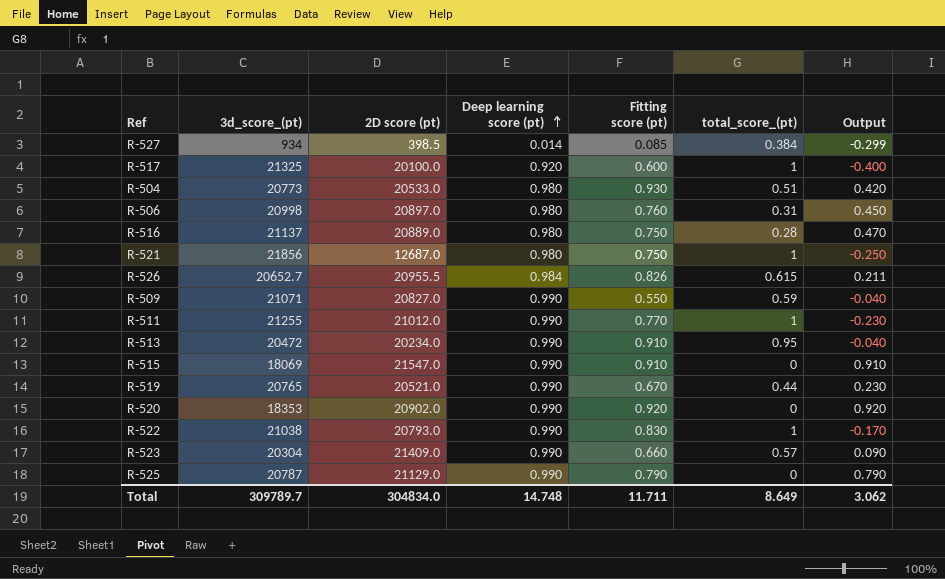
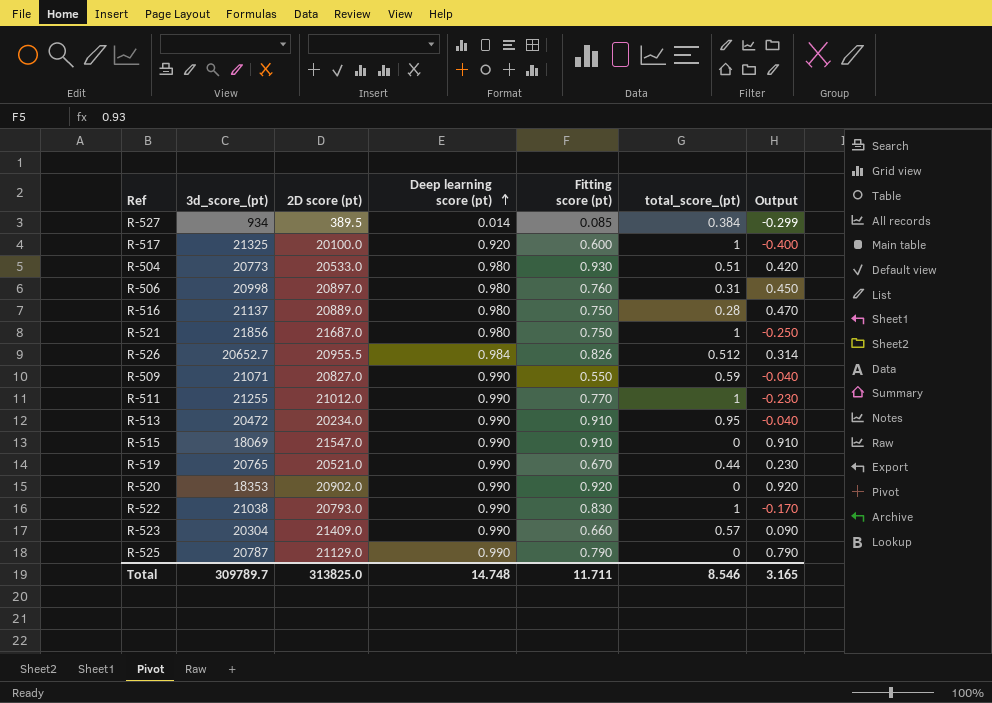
R-527 | 2D score (pt): 398.5 -> 389.5
R-521 | 2D score (pt): 12687.0 -> 21687.0
R-526 | total_score_(pt): 0.615 -> 0.512
R-526 | Output: 0.211 -> 0.314
Total | 2D score (pt): 304834.0 -> 313825.0
Total | total_score_(pt): 8.649 -> 8.546
Total | Output: 3.062 -> 3.165

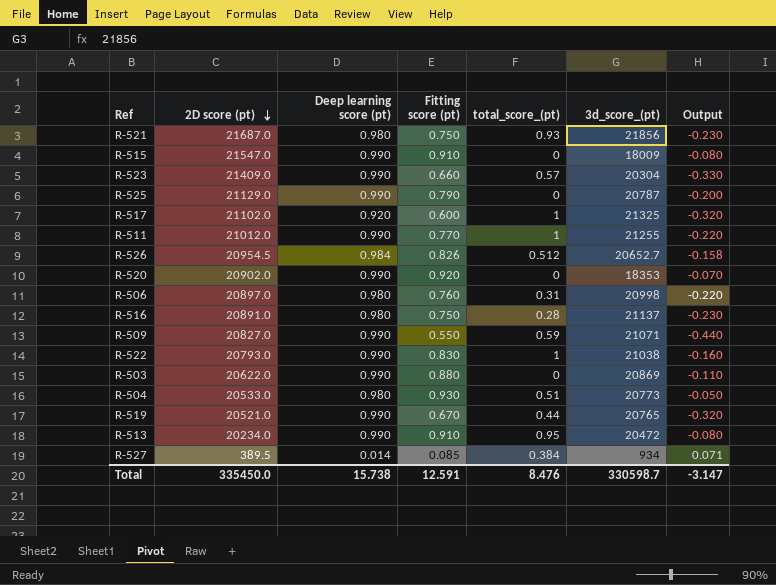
row order: Deep learning score (pt) ascending -> 2D score (pt) descending
column 3d_score_(pt) | position: 2 -> 6
column Output | formula: [Fitting score (pt)] - [total_score_(pt)] -> [Fitting score (pt)] - [Deep learning score (pt)]
R-521 | total_score_(pt): 1 -> 0.93
R-515 | 3d_score_(pt): 18069 -> 18009
R-517 | 2D score (pt): 20100.0 -> 21102.0
R-526 | 2D score (pt): 20955.5 -> 20954.5
R-516 | 2D score (pt): 20889.0 -> 20891.0
row R-503: none -> 20622.0 | 0.990 | 0.880 | 0 | 20869 | -0.110
Total | 2D score (pt): 313825.0 -> 335450.0
Total | Deep learning score (pt): 14.748 -> 15.738
Total | Fitting score (pt): 11.711 -> 12.591
Total | total_score_(pt): 8.546 -> 8.476
Total | 3d_score_(pt): 309789.7 -> 330598.7
Total | Output: 3.165 -> -3.147

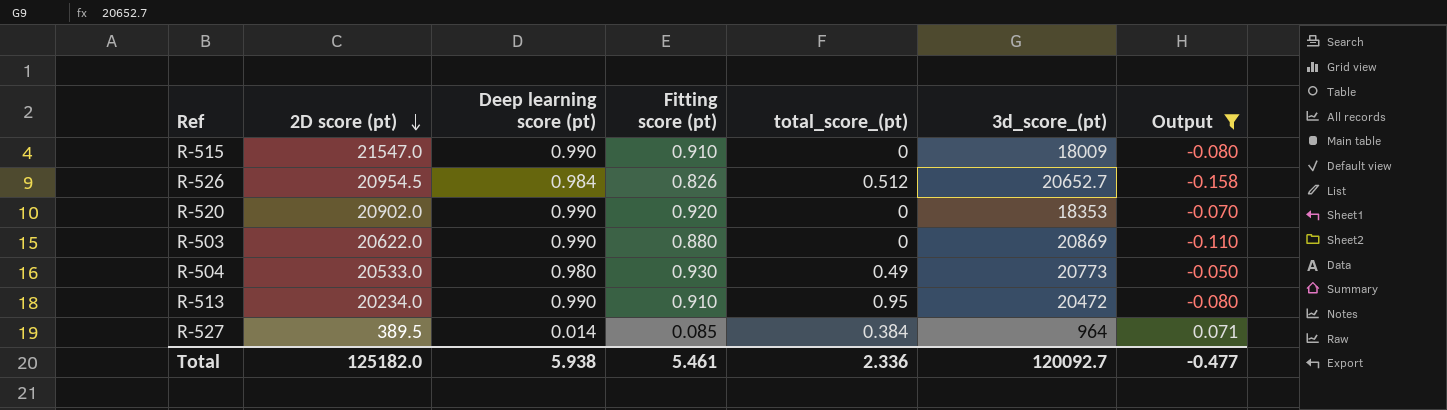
filter: none -> Output >= -0.158
R-504 | total_score_(pt): 0.51 -> 0.49
R-527 | 3d_score_(pt): 934 -> 964
Total | 2D score (pt): 335450.0 -> 125182.0
Total | Deep learning score (pt): 15.738 -> 5.938
Total | Fitting score (pt): 12.591 -> 5.461
Total | total_score_(pt): 8.476 -> 2.336
Total | 3d_score_(pt): 330598.7 -> 120092.7
Total | Output: -3.147 -> -0.477

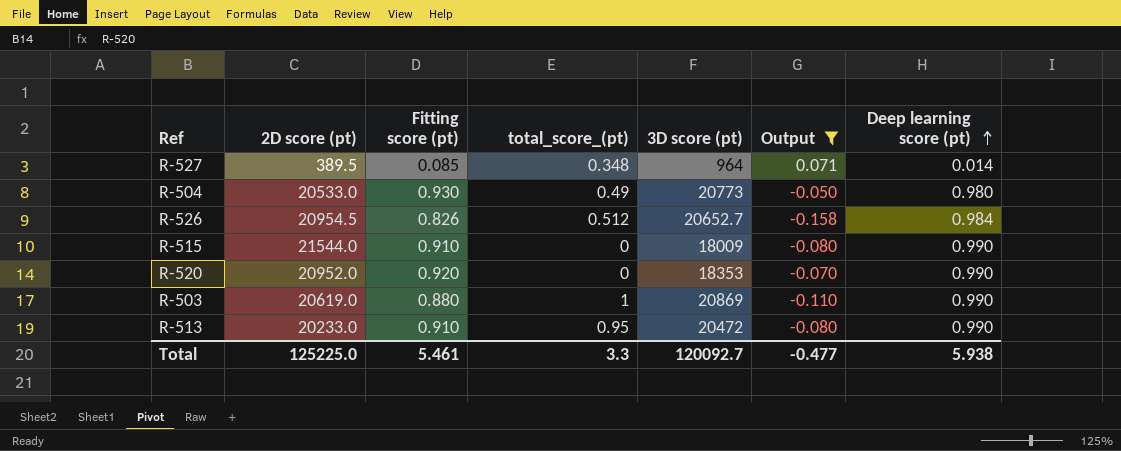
row order: 2D score (pt) descending -> Deep learning score (pt) ascending
column name: 3d_score_(pt) -> 3D score (pt)
column Deep learning score (pt) | position: 3 -> 7
R-527 | total_score_(pt): 0.384 -> 0.348
R-515 | 2D score (pt): 21547.0 -> 21544.0
R-520 | 2D score (pt): 20902.0 -> 20952.0
R-503 | 2D score (pt): 20622.0 -> 20619.0
R-503 | total_score_(pt): 0 -> 1
R-513 | 2D score (pt): 20234.0 -> 20233.0
Total | 2D score (pt): 125182.0 -> 125225.0
Total | total_score_(pt): 2.336 -> 3.3

